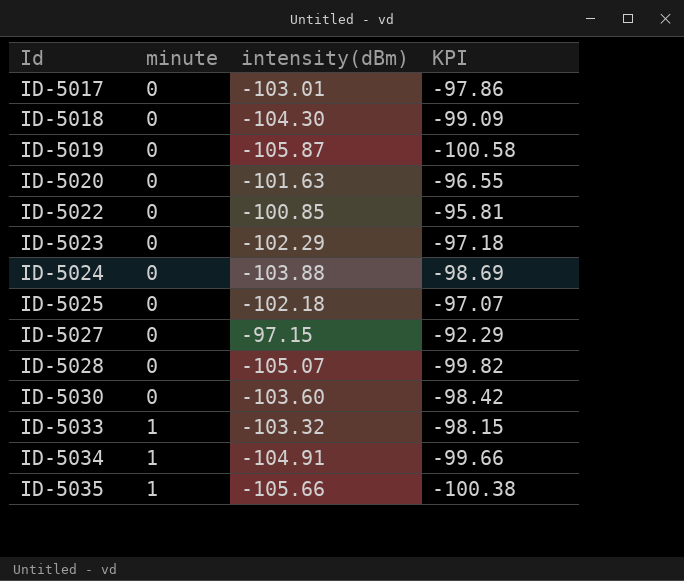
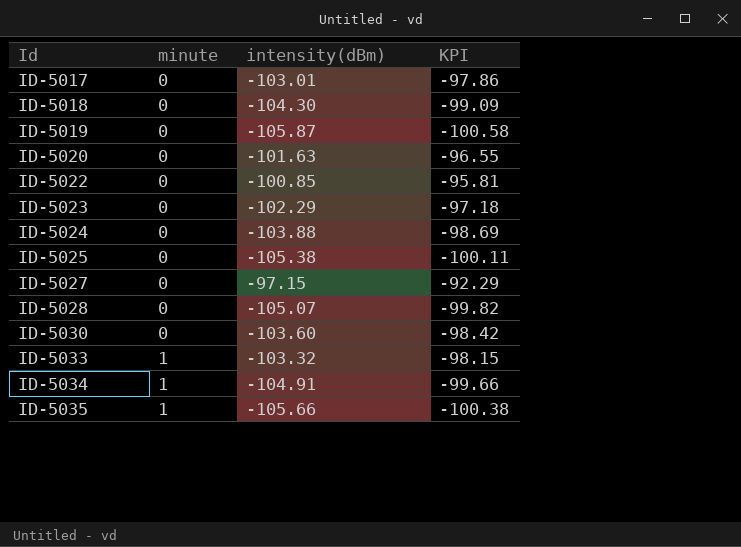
ID-5025 | intensity(dBm): -102.18 -> -105.38
ID-5025 | KPI: -97.07 -> -100.11

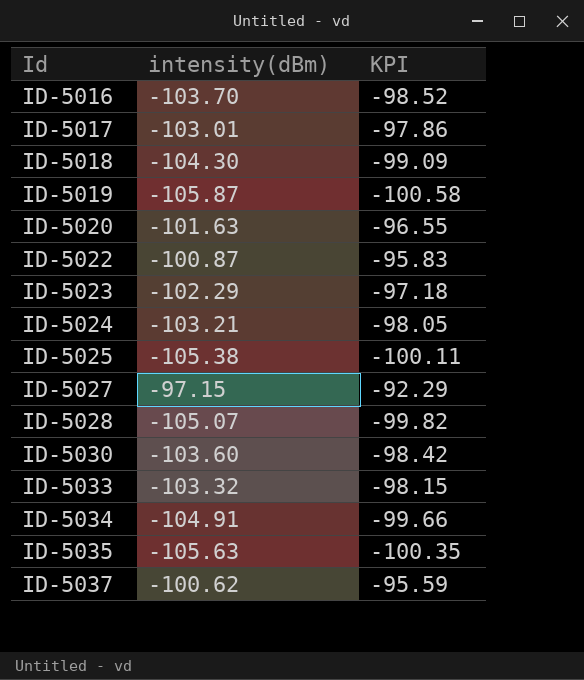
column minute | position: 2 -> none
row ID-5016: none -> -103.70 | -98.52
ID-5022 | intensity(dBm): -100.85 -> -100.87
ID-5022 | KPI: -95.81 -> -95.83
ID-5024 | intensity(dBm): -103.88 -> -103.21
ID-5024 | KPI: -98.69 -> -98.05
ID-5035 | intensity(dBm): -105.66 -> -105.63
ID-5035 | KPI: -100.38 -> -100.35
row ID-5037: none -> -100.62 | -95.59

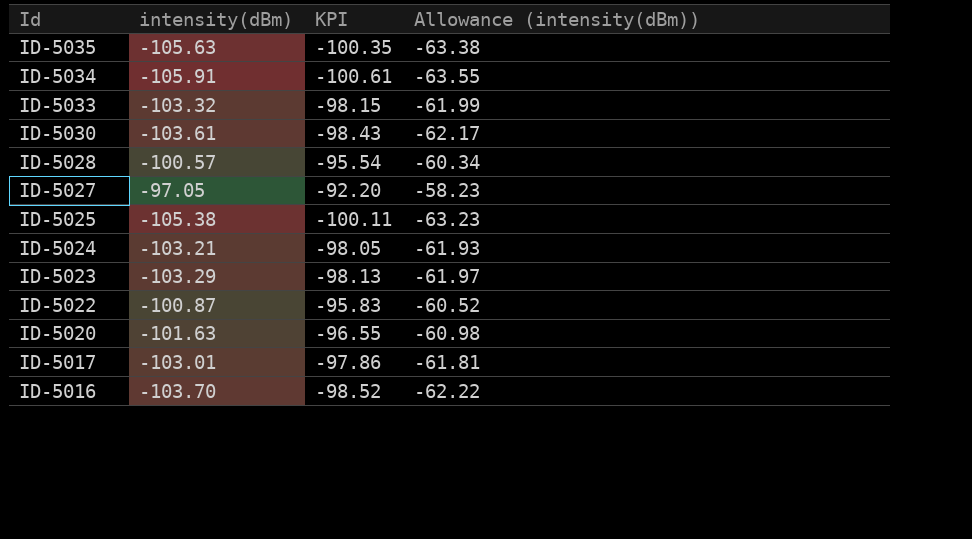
row order: Id ascending -> Id descending
column Allowance (intensity(dBm)) | formula: none -> [intensity(dBm)] * 0.6
row ID-5018: -104.30 | -99.09 -> none
row ID-5019: -105.87 | -100.58 -> none
row ID-5037: -100.62 | -95.59 -> none
ID-5034 | intensity(dBm): -104.91 -> -105.91
ID-5034 | KPI: -99.66 -> -100.61
ID-5030 | intensity(dBm): -103.60 -> -103.61
ID-5030 | KPI: -98.42 -> -98.43
ID-5028 | intensity(dBm): -105.07 -> -100.57
ID-5028 | KPI: -99.82 -> -95.54
ID-5027 | intensity(dBm): -97.15 -> -97.05
ID-5027 | KPI: -92.29 -> -92.20
ID-5023 | intensity(dBm): -102.29 -> -103.29
ID-5023 | KPI: -97.18 -> -98.13

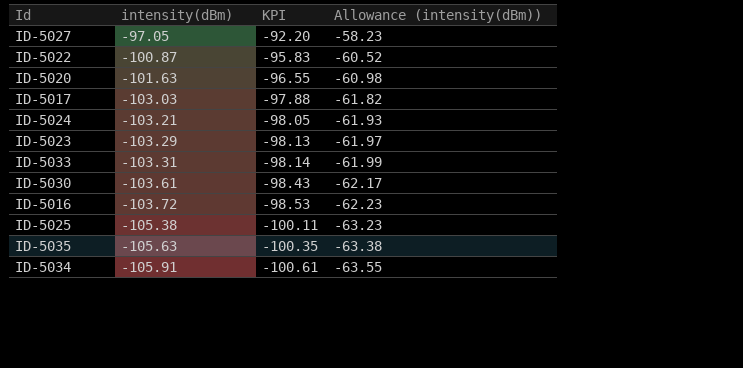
row order: Id descending -> intensity(dBm) descending
row ID-5028: -100.57 | -95.54 | -60.34 -> none
ID-5017 | intensity(dBm): -103.01 -> -103.03
ID-5017 | KPI: -97.86 -> -97.88
ID-5017 | Allowance (intensity(dBm)): -61.81 -> -61.82
ID-5033 | intensity(dBm): -103.32 -> -103.31
ID-5033 | KPI: -98.15 -> -98.14
ID-5016 | intensity(dBm): -103.70 -> -103.72
ID-5016 | KPI: -98.52 -> -98.53
ID-5016 | Allowance (intensity(dBm)): -62.22 -> -62.23

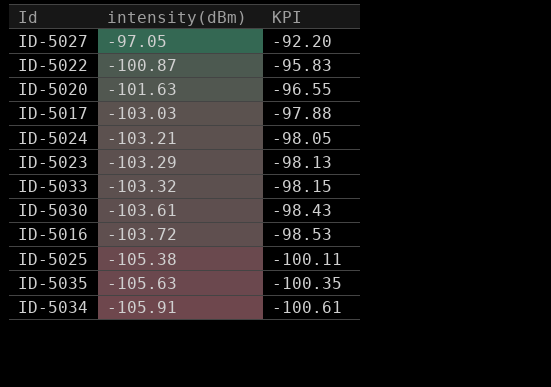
column Allowance (intensity(dBm)) | formula: [intensity(dBm)] * 0.6 -> none
ID-5033 | intensity(dBm): -103.31 -> -103.32
ID-5033 | KPI: -98.14 -> -98.15

